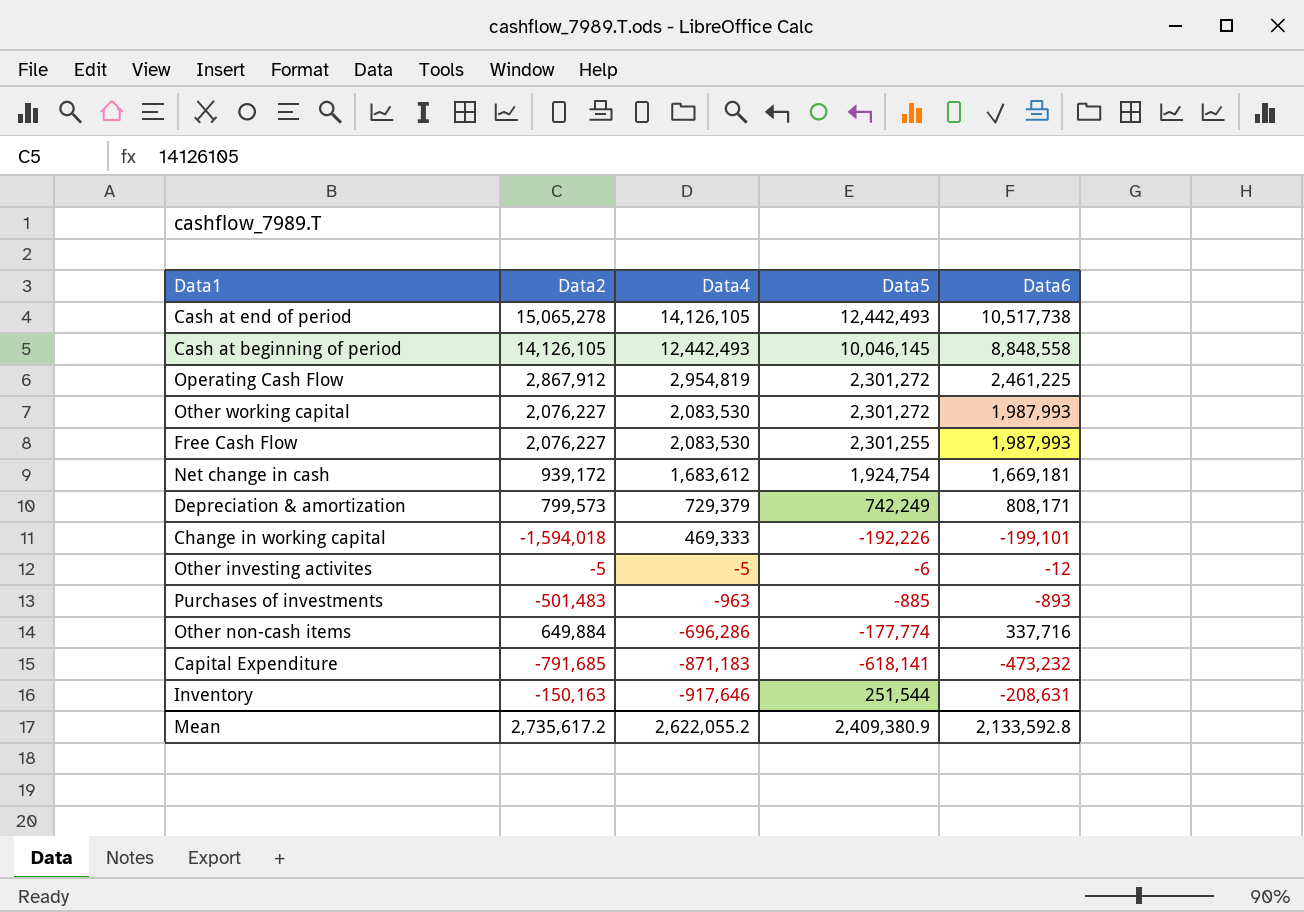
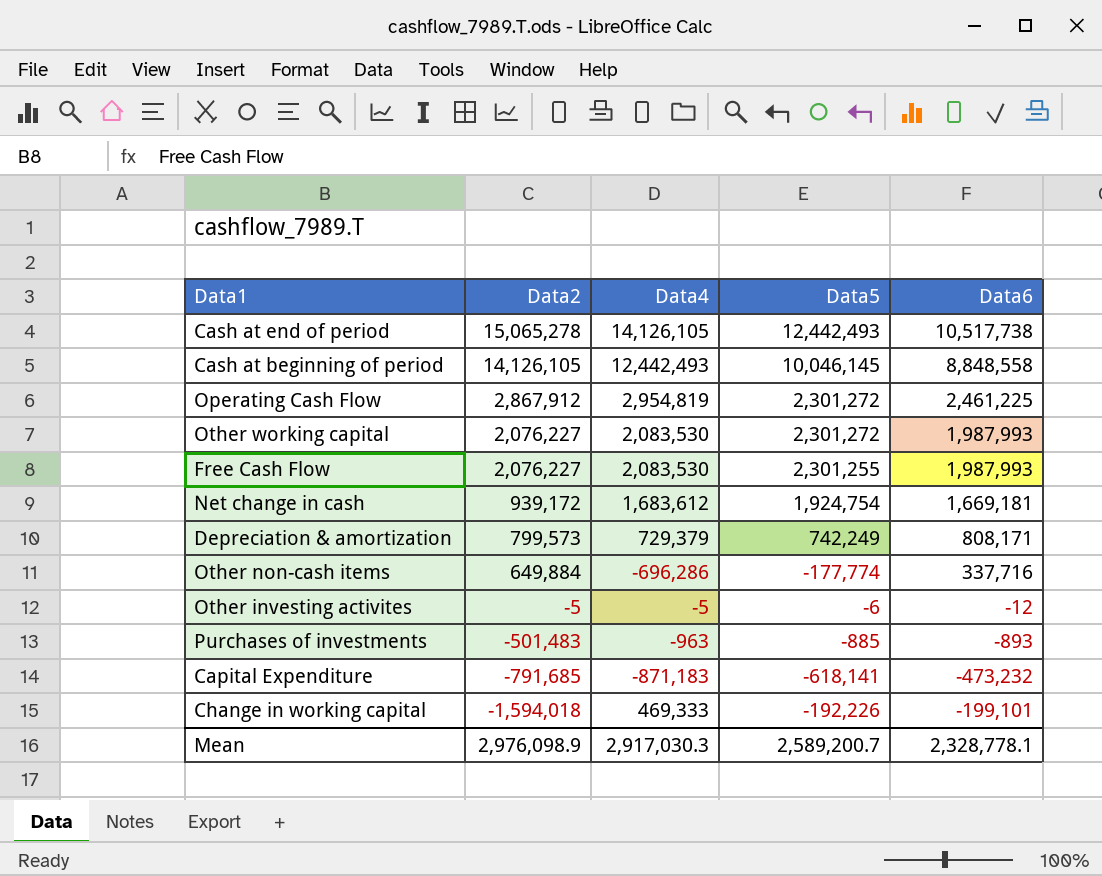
row order: Data4 descending -> Data2 descending
row Inventory: -150,163 | -917,646 | 251,544 | -208,631 -> none
Mean | Data2: 2,735,617.2 -> 2,976,098.9
Mean | Data4: 2,622,055.2 -> 2,917,030.3
Mean | Data5: 2,409,380.9 -> 2,589,200.7
Mean | Data6: 2,133,592.8 -> 2,328,778.1

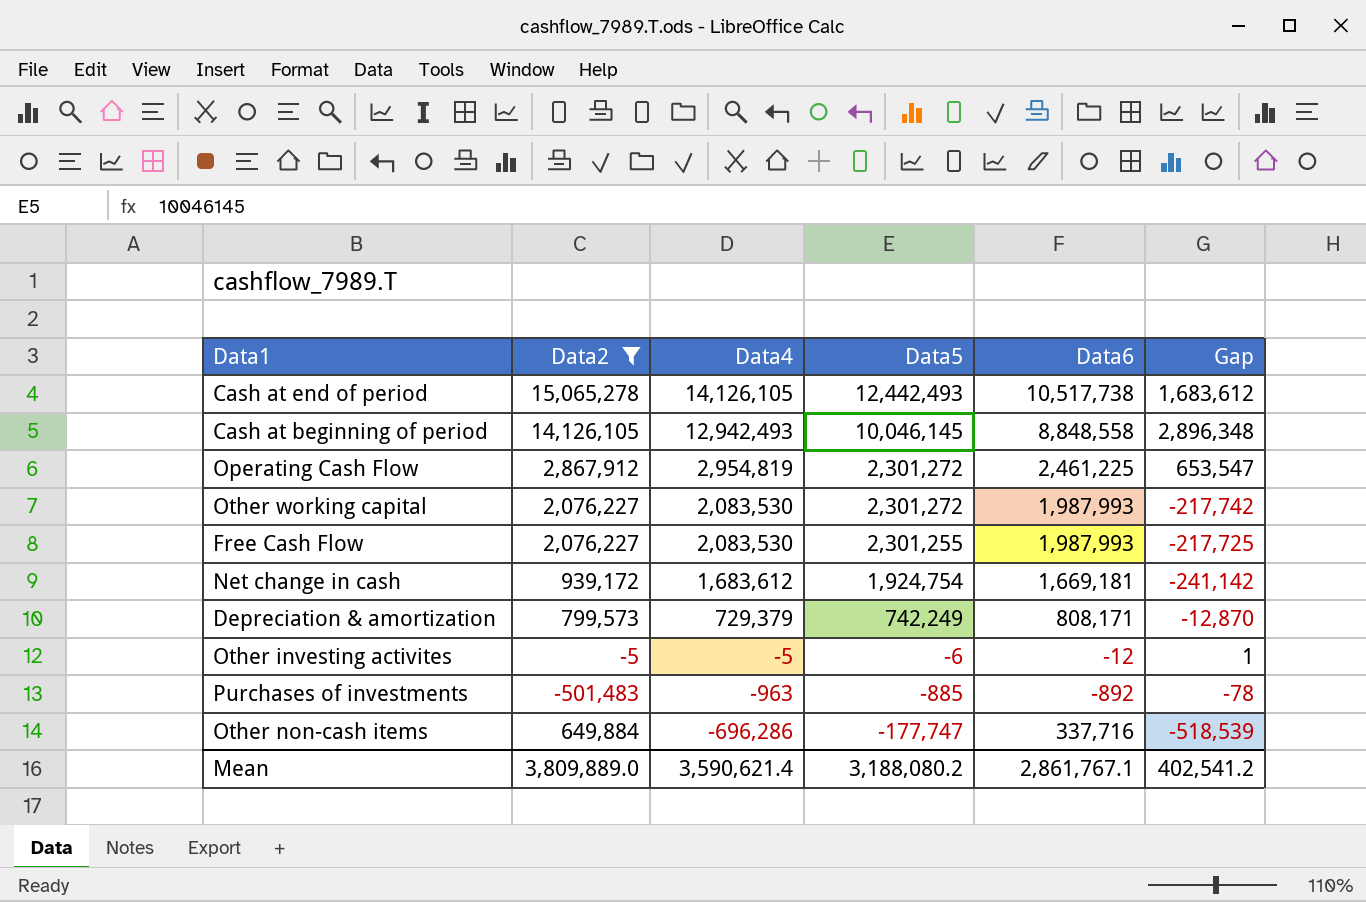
filter: none -> Data2 >= -501,483
row order: Data2 descending -> Data4 descending
column Gap | formula: none -> [Data4] - [Data5]
Cash at beginning of period | Data4: 12,442,493 -> 12,942,493
Purchases of investments | Data6: -893 -> -892
Other non-cash items | Data5: -177,774 -> -177,747
Mean | Data2: 2,976,098.9 -> 3,809,889.0
Mean | Data4: 2,917,030.3 -> 3,590,621.4
Mean | Data5: 2,589,200.7 -> 3,188,080.2
Mean | Data6: 2,328,778.1 -> 2,861,767.1

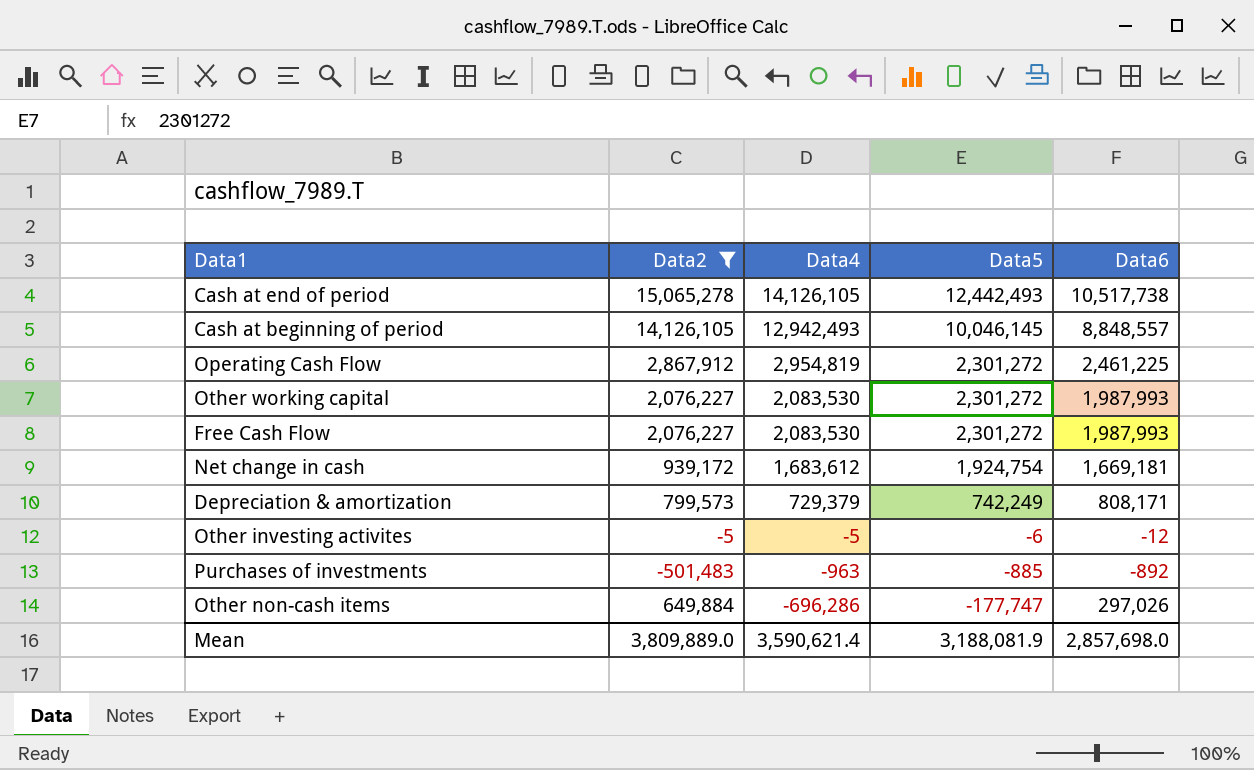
column Gap | formula: [Data4] - [Data5] -> none
Cash at beginning of period | Data6: 8,848,558 -> 8,848,557
Free Cash Flow | Data5: 2,301,255 -> 2,301,272
Other non-cash items | Data6: 337,716 -> 297,026
Mean | Data5: 3,188,080.2 -> 3,188,081.9
Mean | Data6: 2,861,767.1 -> 2,857,698.0

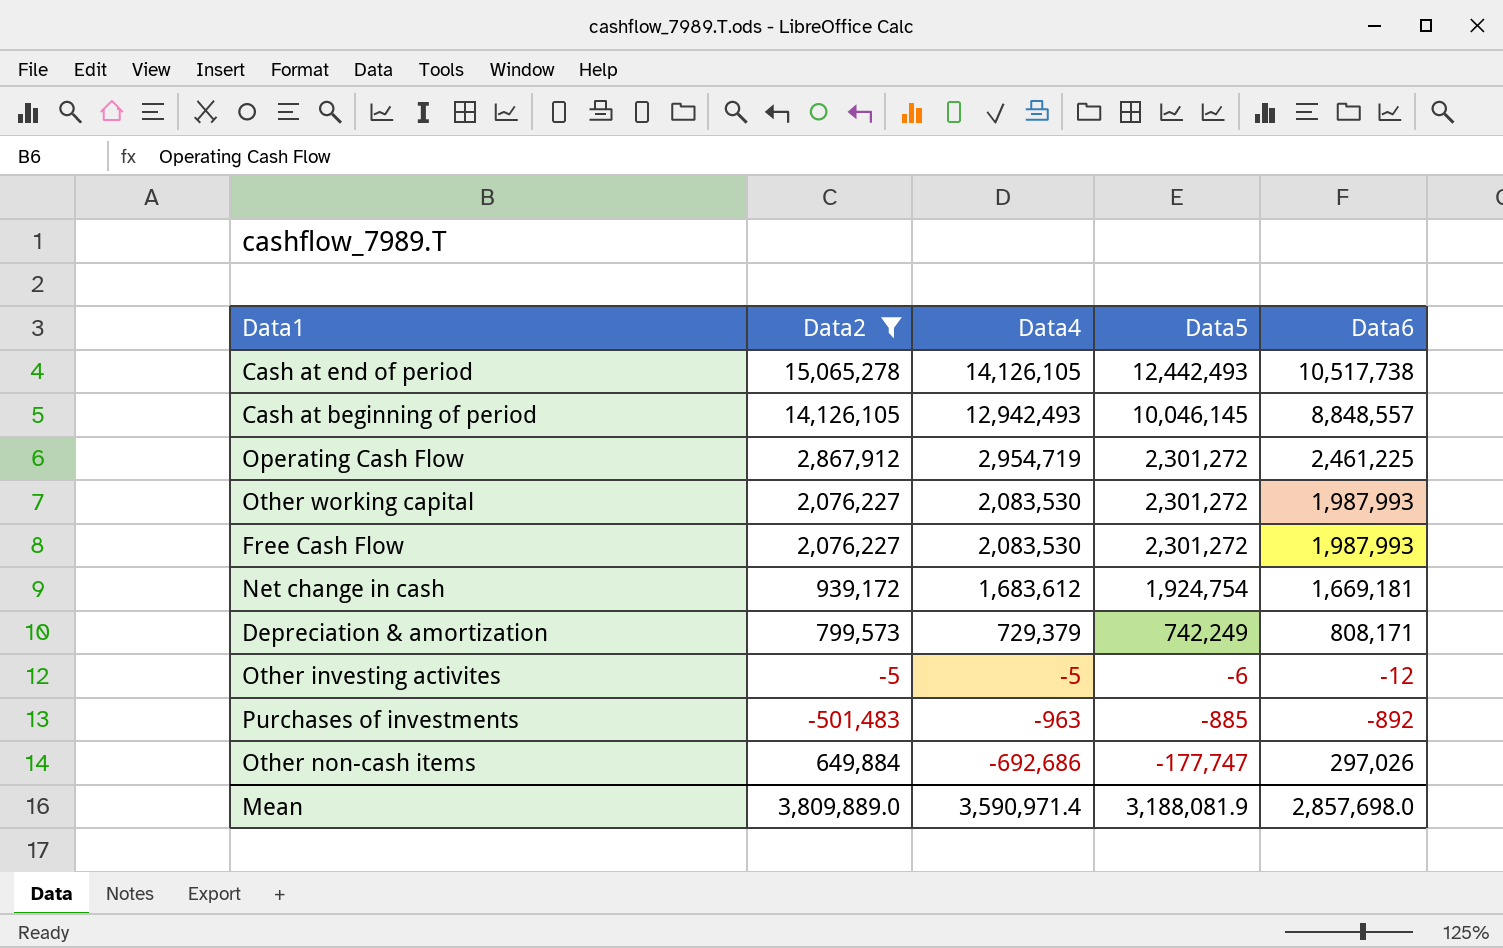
Operating Cash Flow | Data4: 2,954,819 -> 2,954,719
Other non-cash items | Data4: -696,286 -> -692,686
Mean | Data4: 3,590,621.4 -> 3,590,971.4

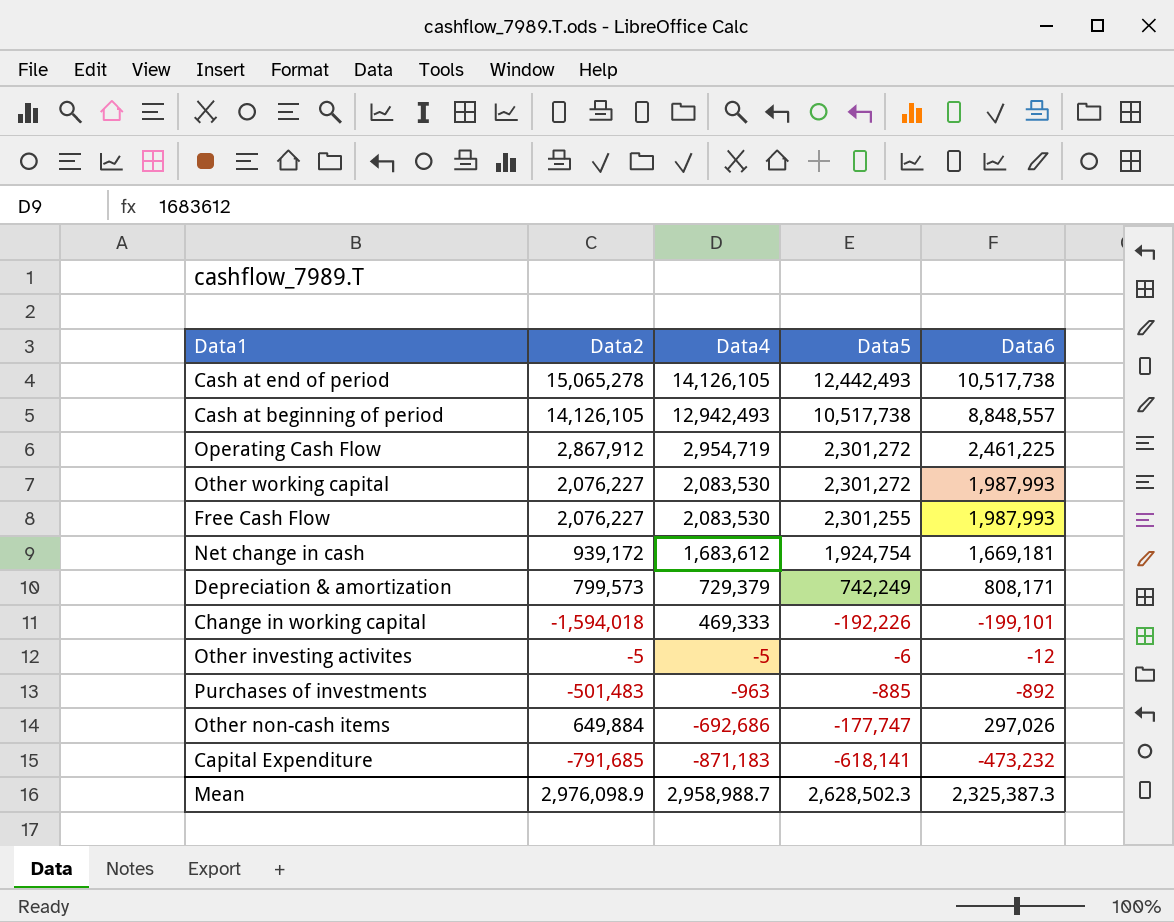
filter: Data2 >= -501,483 -> none
Cash at beginning of period | Data5: 10,046,145 -> 10,517,738
Free Cash Flow | Data5: 2,301,272 -> 2,301,255
Mean | Data2: 3,809,889.0 -> 2,976,098.9
Mean | Data4: 3,590,971.4 -> 2,958,988.7
Mean | Data5: 3,188,081.9 -> 2,628,502.3
Mean | Data6: 2,857,698.0 -> 2,325,387.3

